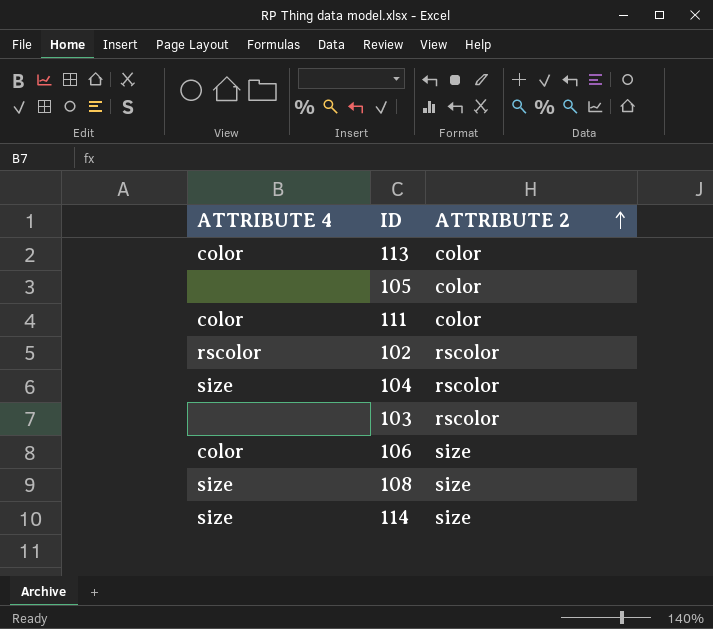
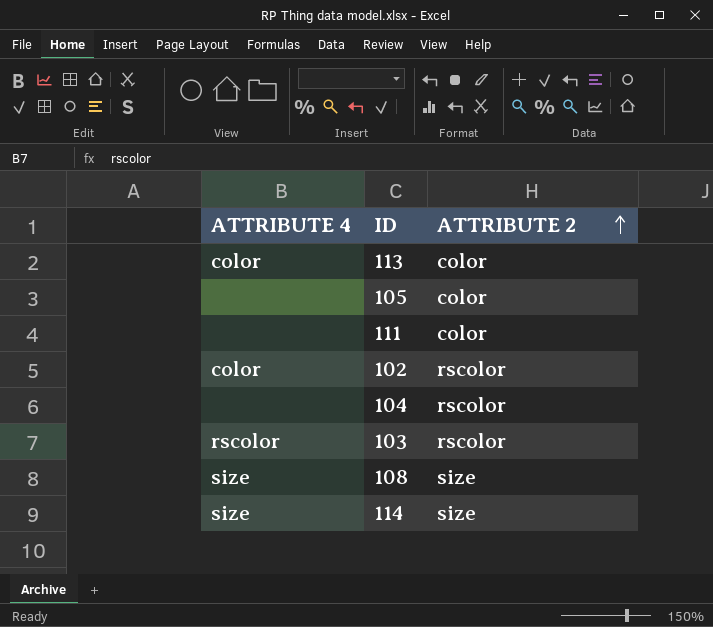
row 106: color | size -> none
111 | ATTRIBUTE 4: color -> none
102 | ATTRIBUTE 4: rscolor -> color
104 | ATTRIBUTE 4: size -> none
103 | ATTRIBUTE 4: none -> rscolor

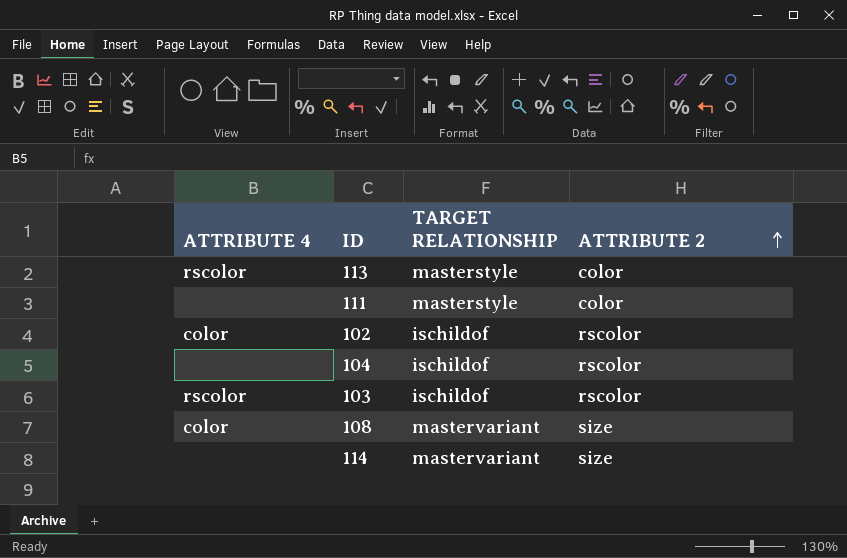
column TARGET RELATIONSHIP | position: none -> 3
row 105: none | color -> none
113 | ATTRIBUTE 4: color -> rscolor
108 | ATTRIBUTE 4: size -> color
114 | ATTRIBUTE 4: size -> none

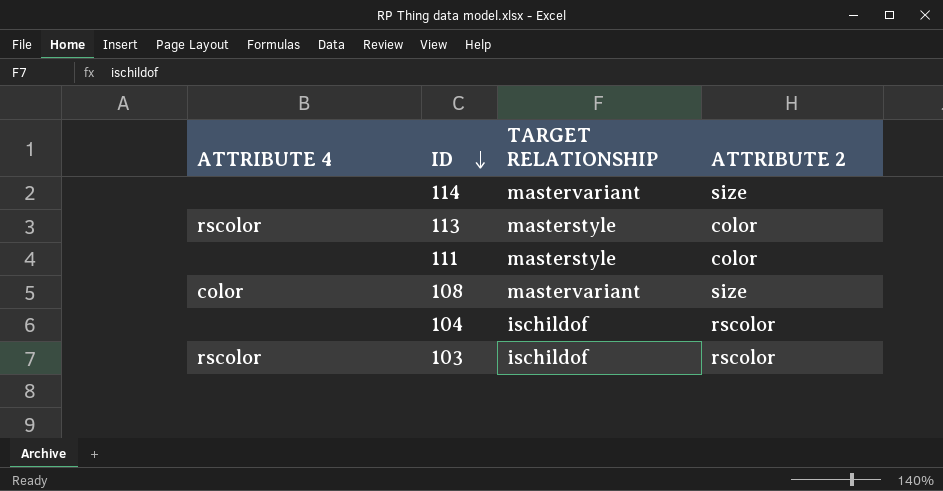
row order: ATTRIBUTE 2 ascending -> ID descending
row 102: color | ischildof | rscolor -> none

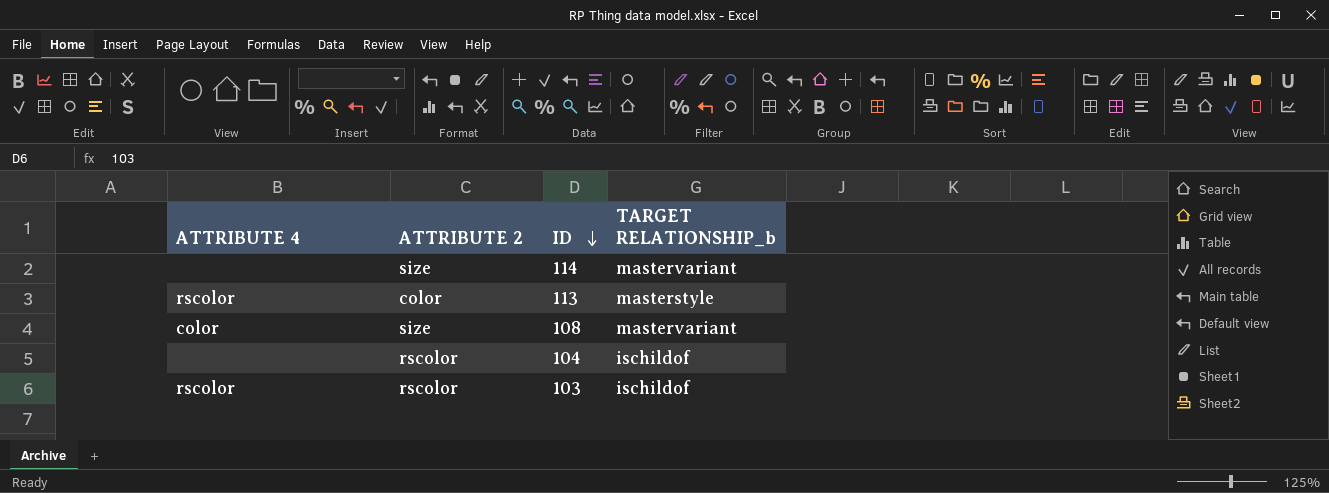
column ATTRIBUTE 2 | position: 4 -> 2
column name: TARGET RELATIONSHIP -> TARGET RELATIONSHIP_b
row 111: none | masterstyle | color -> none

